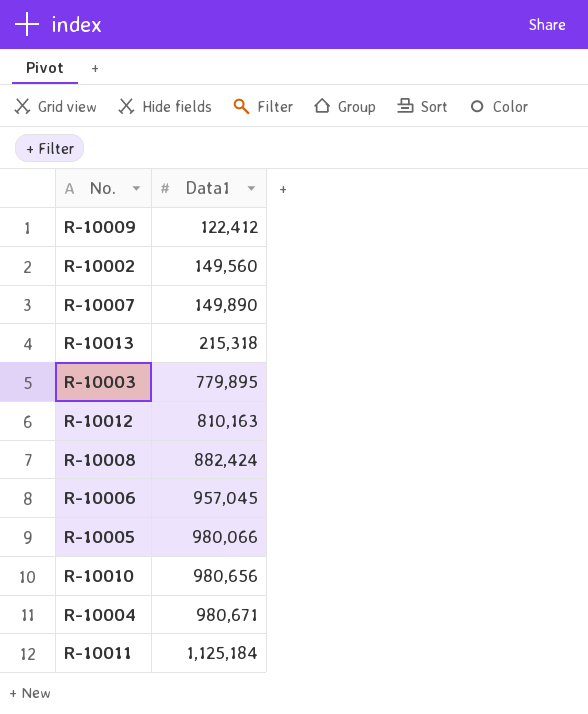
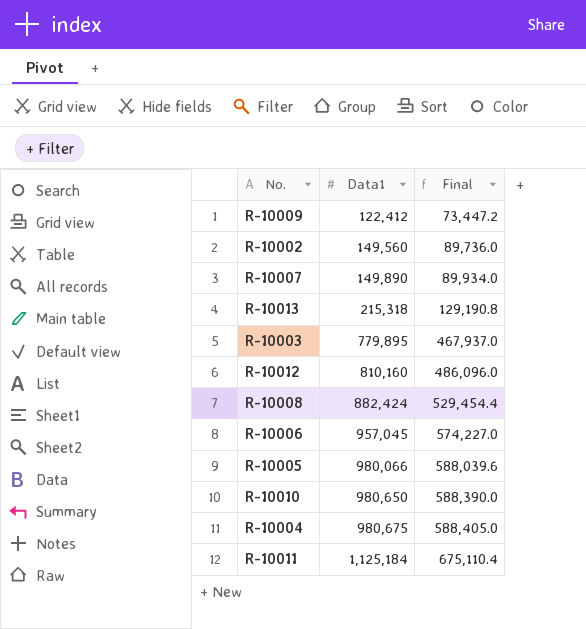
column Final | formula: none -> [Data1] * 0.6
R-10012 | Data1: 810,163 -> 810,160
R-10010 | Data1: 980,656 -> 980,650
R-10004 | Data1: 980,671 -> 980,675

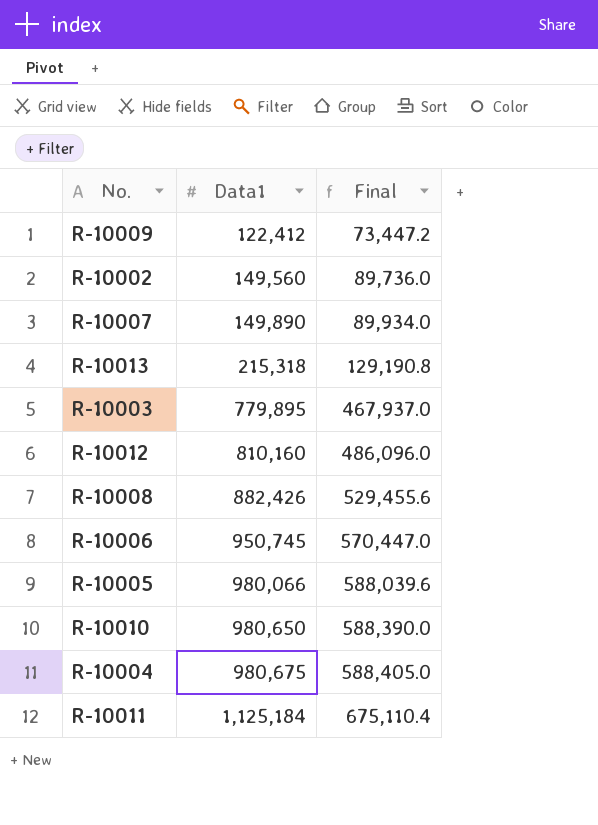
R-10008 | Data1: 882,424 -> 882,426
R-10008 | Final: 529,454.4 -> 529,455.6
R-10006 | Data1: 957,045 -> 950,745
R-10006 | Final: 574,227.0 -> 570,447.0

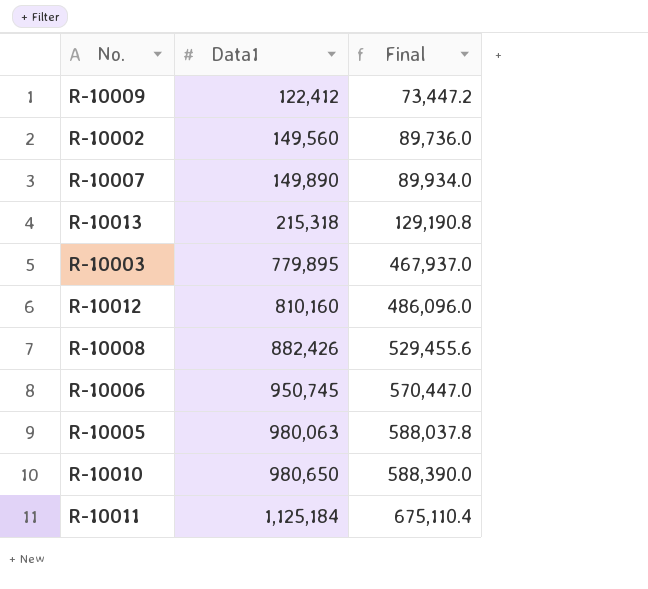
row R-10004: 980,675 | 588,405.0 -> none
R-10005 | Data1: 980,066 -> 980,063
R-10005 | Final: 588,039.6 -> 588,037.8

